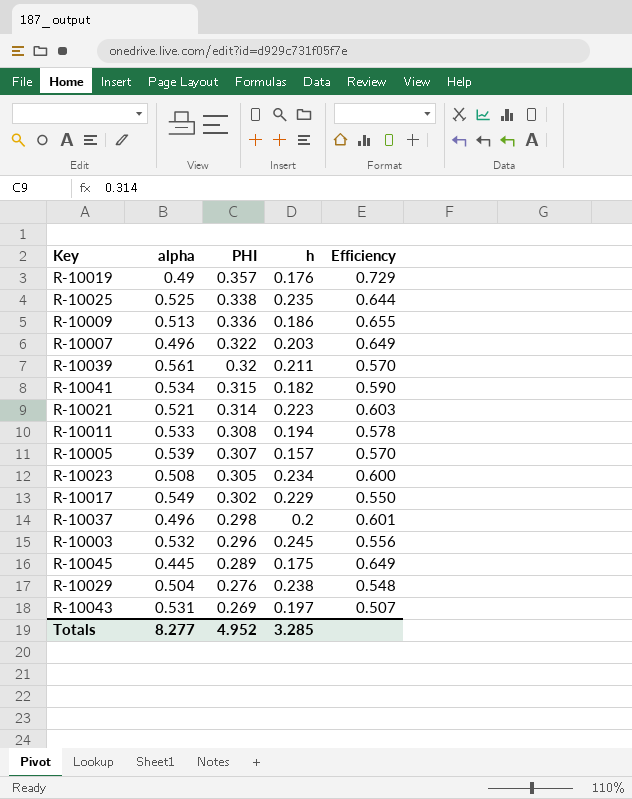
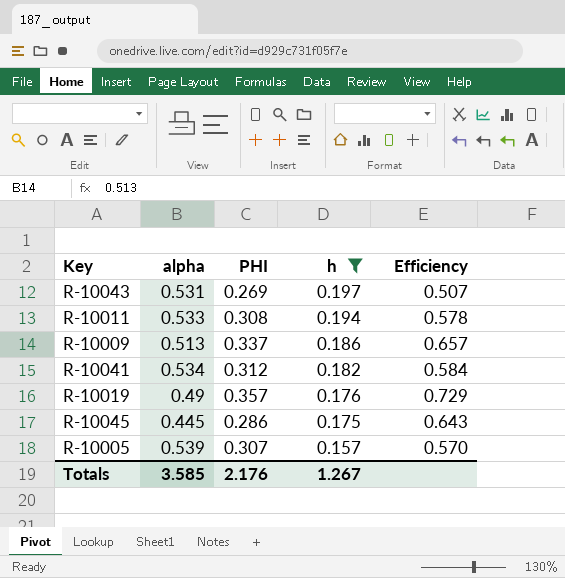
filter: none -> h <= 0.197
row order: PHI descending -> h descending
R-10009 | PHI: 0.336 -> 0.337
R-10009 | Efficiency: 0.655 -> 0.657
R-10041 | PHI: 0.315 -> 0.312
R-10041 | Efficiency: 0.590 -> 0.584
R-10045 | PHI: 0.289 -> 0.286
R-10045 | Efficiency: 0.649 -> 0.643
Totals | alpha: 8.277 -> 3.585
Totals | PHI: 4.952 -> 2.176
Totals | h: 3.285 -> 1.267

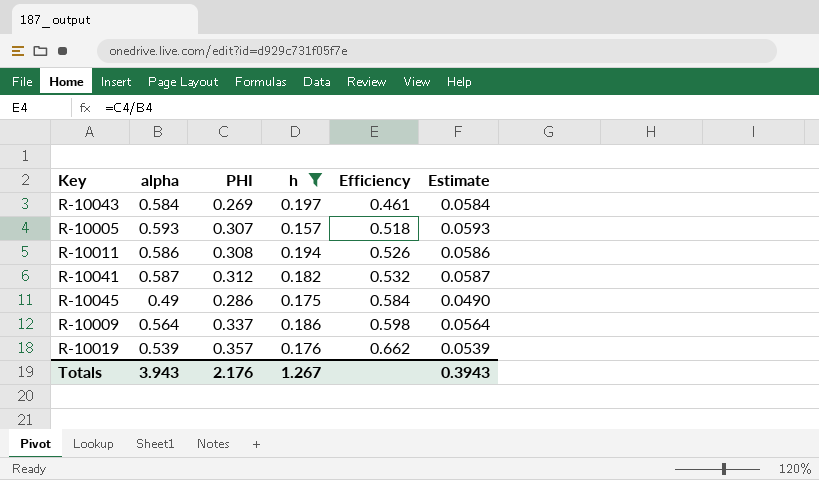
row order: h descending -> Efficiency ascending
column Estimate | formula: none -> [alpha] * 0.1
R-10043 | alpha: 0.531 -> 0.584
R-10043 | Efficiency: 0.507 -> 0.461
R-10005 | alpha: 0.539 -> 0.593
R-10005 | Efficiency: 0.570 -> 0.518
R-10011 | alpha: 0.533 -> 0.586
R-10011 | Efficiency: 0.578 -> 0.526
R-10041 | alpha: 0.534 -> 0.587
R-10041 | Efficiency: 0.584 -> 0.532
R-10045 | alpha: 0.445 -> 0.49
R-10045 | Efficiency: 0.643 -> 0.584
R-10009 | alpha: 0.513 -> 0.564
R-10009 | Efficiency: 0.657 -> 0.598
R-10019 | alpha: 0.49 -> 0.539
R-10019 | Efficiency: 0.729 -> 0.662
Totals | alpha: 3.585 -> 3.943

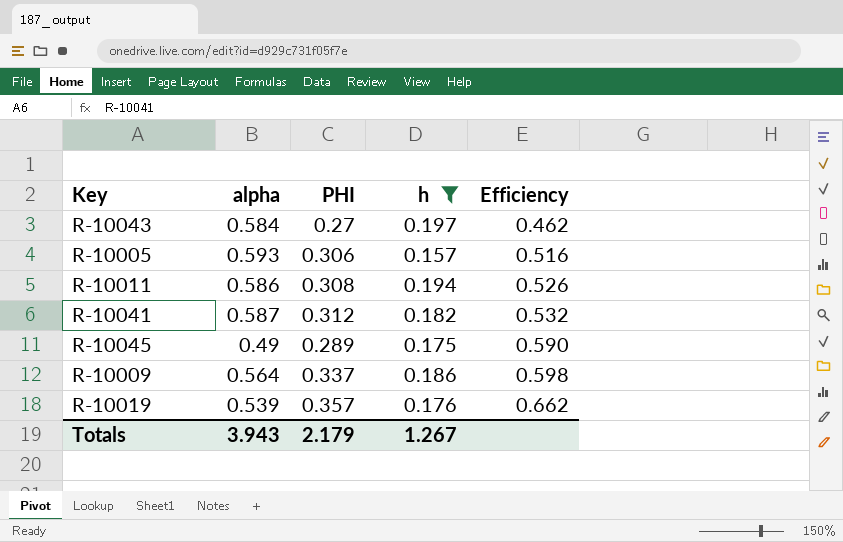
column Estimate | formula: [alpha] * 0.1 -> none
R-10043 | PHI: 0.269 -> 0.27
R-10043 | Efficiency: 0.461 -> 0.462
R-10005 | PHI: 0.307 -> 0.306
R-10005 | Efficiency: 0.518 -> 0.516
R-10045 | PHI: 0.286 -> 0.289
R-10045 | Efficiency: 0.584 -> 0.590
Totals | PHI: 2.176 -> 2.179

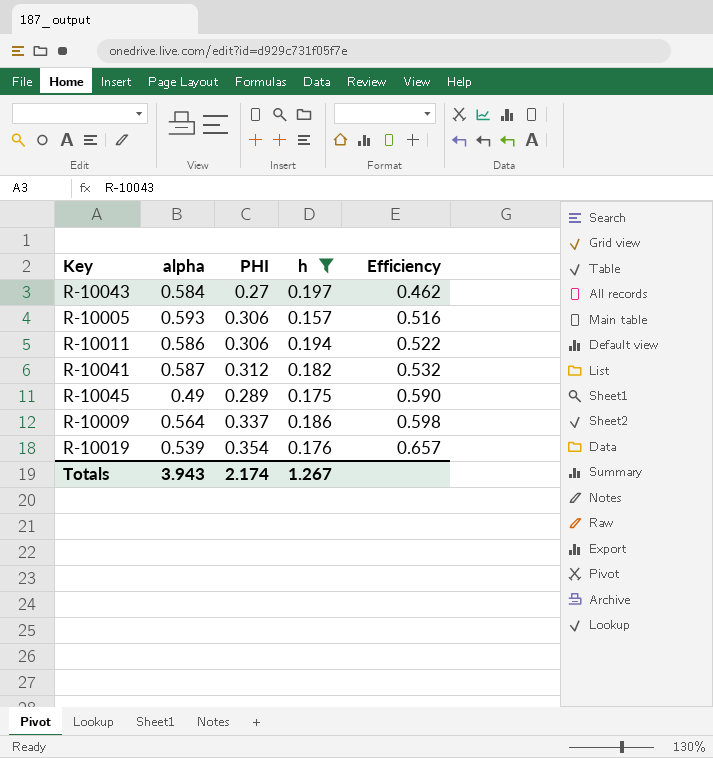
R-10011 | PHI: 0.308 -> 0.306
R-10011 | Efficiency: 0.526 -> 0.522
R-10019 | PHI: 0.357 -> 0.354
R-10019 | Efficiency: 0.662 -> 0.657
Totals | PHI: 2.179 -> 2.174

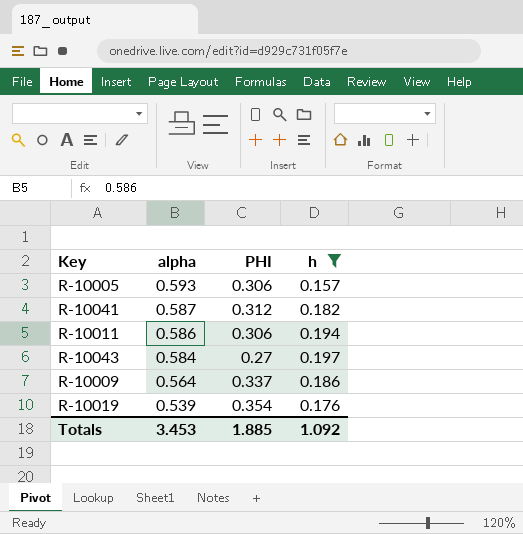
row order: Efficiency ascending -> alpha descending
column Efficiency | formula: [PHI] / [alpha] -> none
row R-10045: 0.49 | 0.289 | 0.175 | 0.590 -> none
Totals | alpha: 3.943 -> 3.453
Totals | PHI: 2.174 -> 1.885
Totals | h: 1.267 -> 1.092

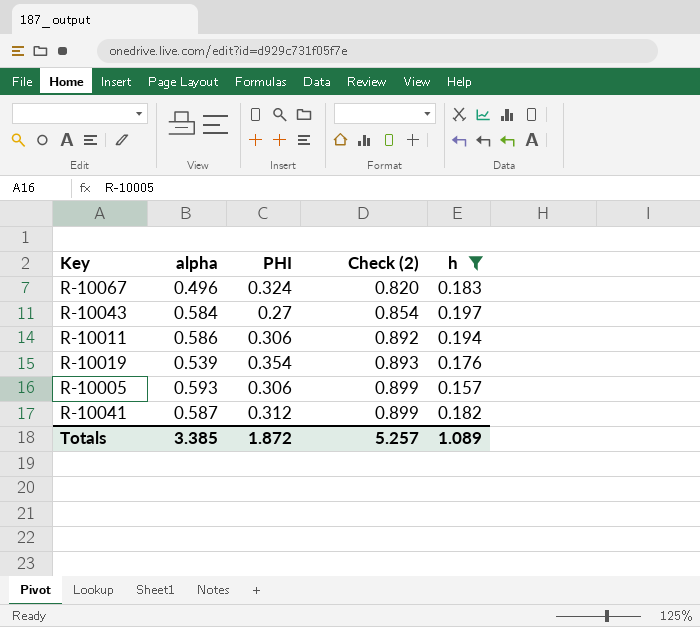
row order: alpha descending -> Check (2) ascending
column Check (2) | formula: none -> [alpha] + [PHI]
row R-10009: 0.564 | 0.337 | 0.186 -> none
row R-10067: none -> 0.496 | 0.324 | 0.820 | 0.183
Totals | alpha: 3.453 -> 3.385
Totals | PHI: 1.885 -> 1.872
Totals | h: 1.092 -> 1.089

